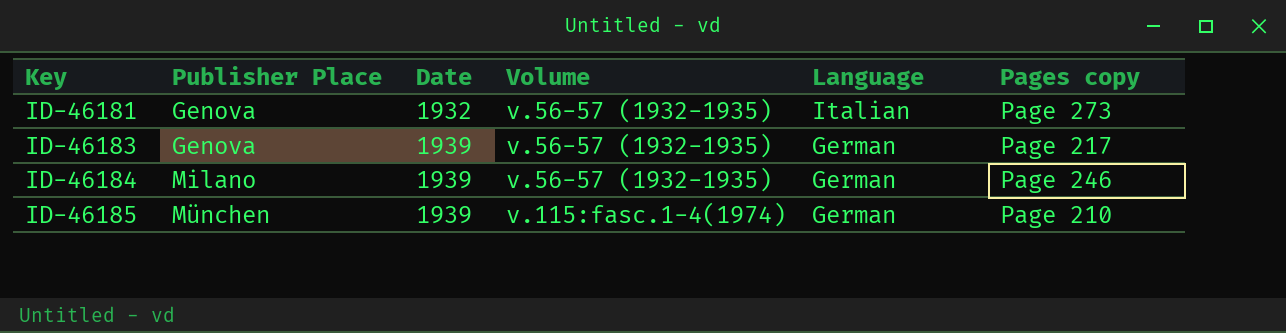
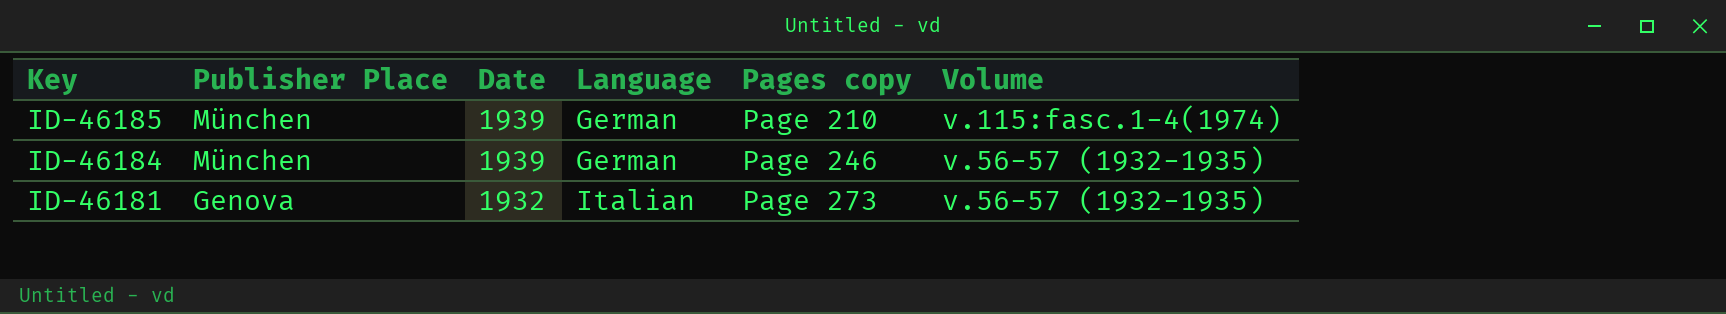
row order: Key ascending -> Key descending
column Volume | position: 4 -> 6
row ID-46183: Genova | 1939 | v.56-57 (1932-1935) | German | Page 217 -> none
ID-46184 | Publisher Place: Milano -> München

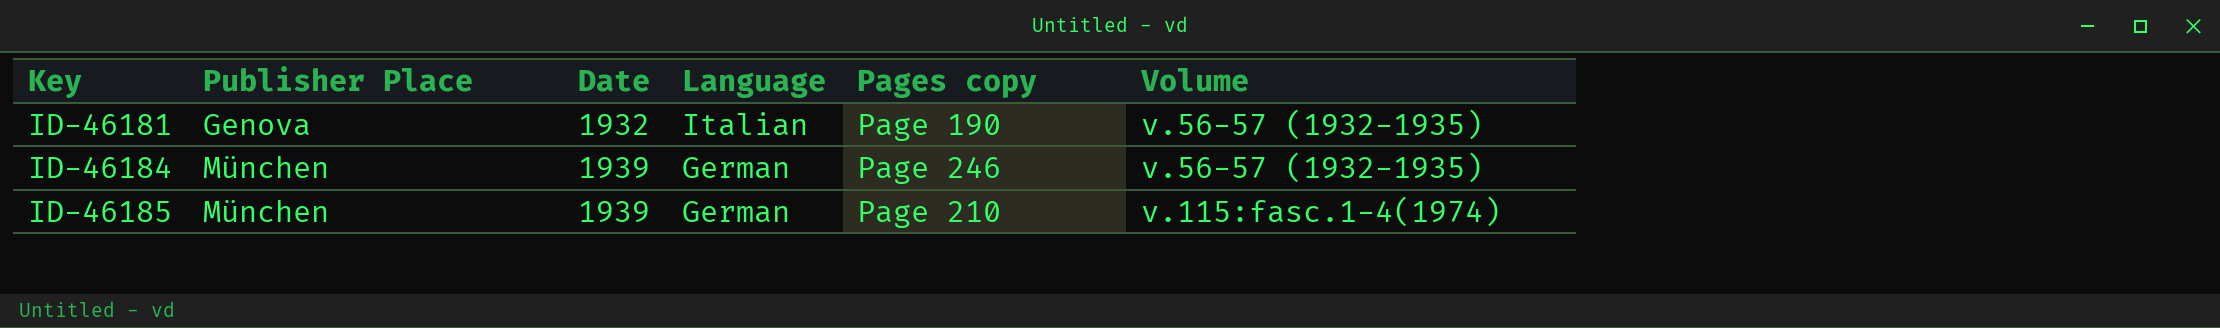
row order: Key descending -> Key ascending
ID-46181 | Pages copy: Page 273 -> Page 190

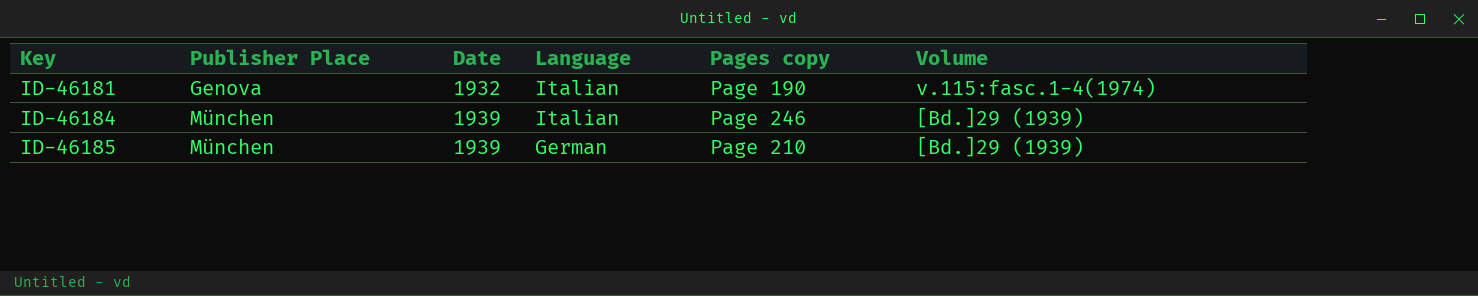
ID-46181 | Volume: v.56-57 (1932-1935) -> v.115:fasc.1-4(1974)
ID-46184 | Language: German -> Italian
ID-46184 | Volume: v.56-57 (1932-1935) -> [Bd.]29 (1939)
ID-46185 | Volume: v.115:fasc.1-4(1974) -> [Bd.]29 (1939)

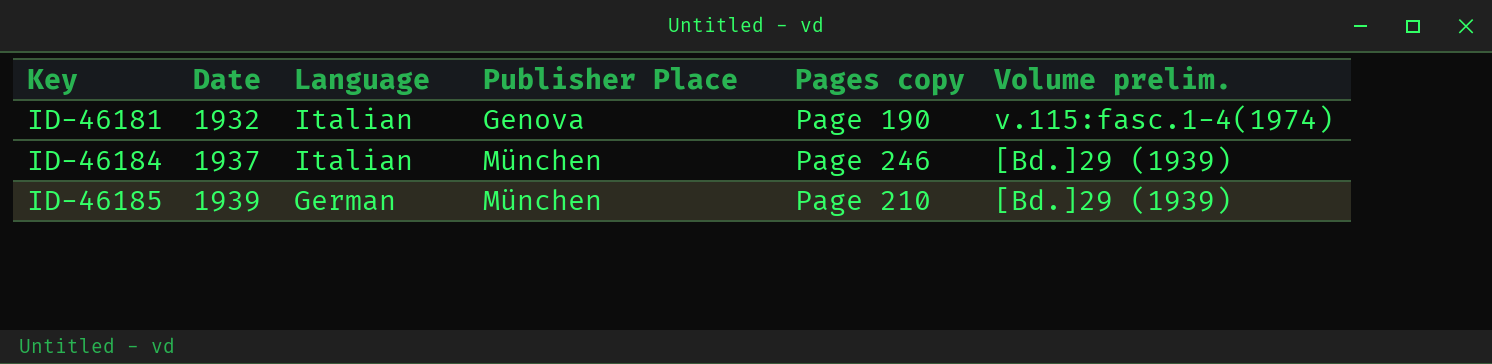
column Publisher Place | position: 2 -> 4
column name: Volume -> Volume prelim.
ID-46184 | Date: 1939 -> 1937

